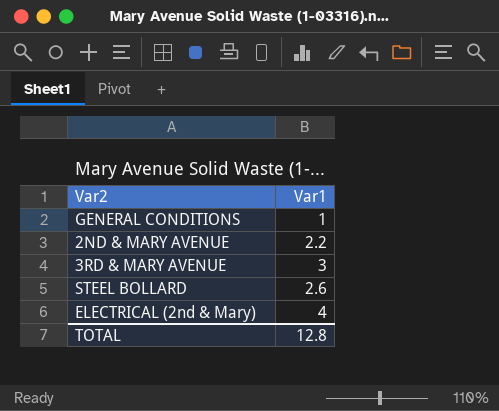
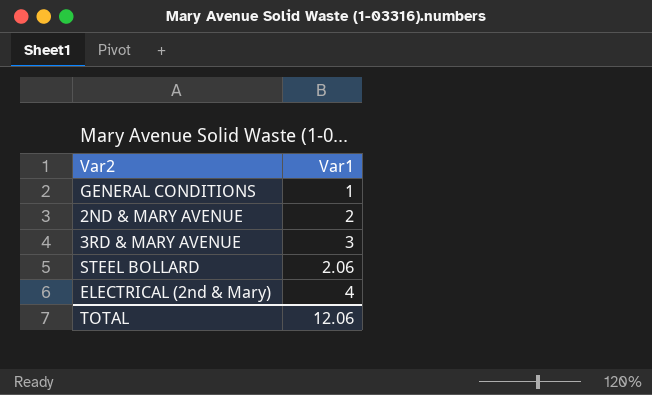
2ND & MARY AVENUE | Var1: 2.2 -> 2
STEEL BOLLARD | Var1: 2.6 -> 2.06
TOTAL | Var1: 12.8 -> 12.06

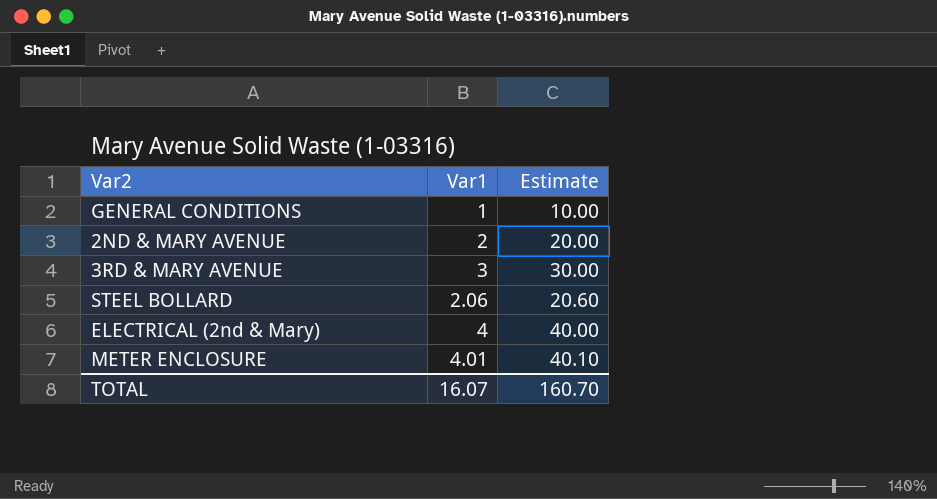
column Estimate | formula: none -> [Var1] * 10
row METER ENCLOSURE: none -> 4.01 | 40.10
TOTAL | Var1: 12.06 -> 16.07

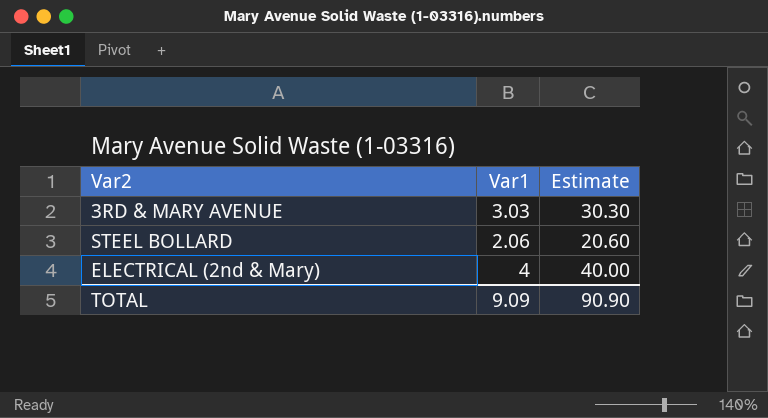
row GENERAL CONDITIONS: 1 | 10.00 -> none
row 2ND & MARY AVENUE: 2 | 20.00 -> none
row METER ENCLOSURE: 4.01 | 40.10 -> none
3RD & MARY AVENUE | Var1: 3 -> 3.03
3RD & MARY AVENUE | Estimate: 30.00 -> 30.30
TOTAL | Var1: 16.07 -> 9.09
TOTAL | Estimate: 160.70 -> 90.90

